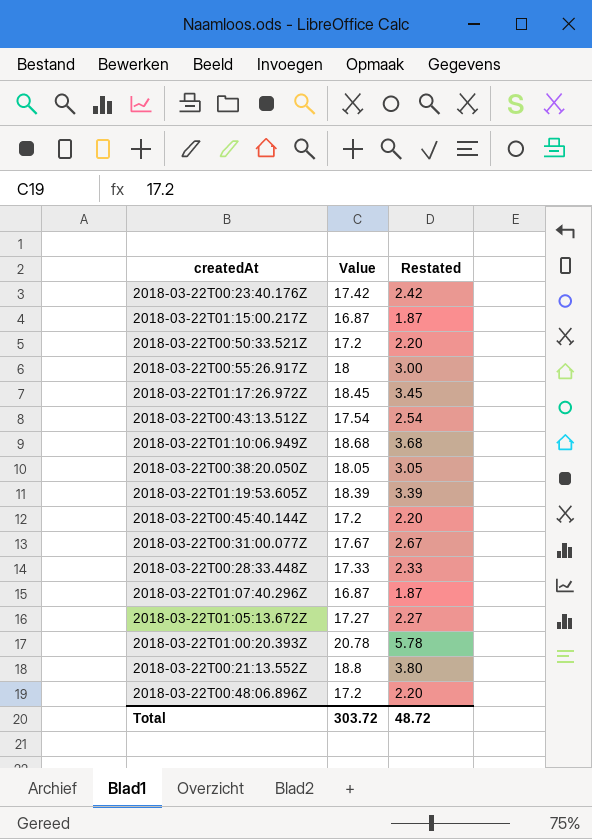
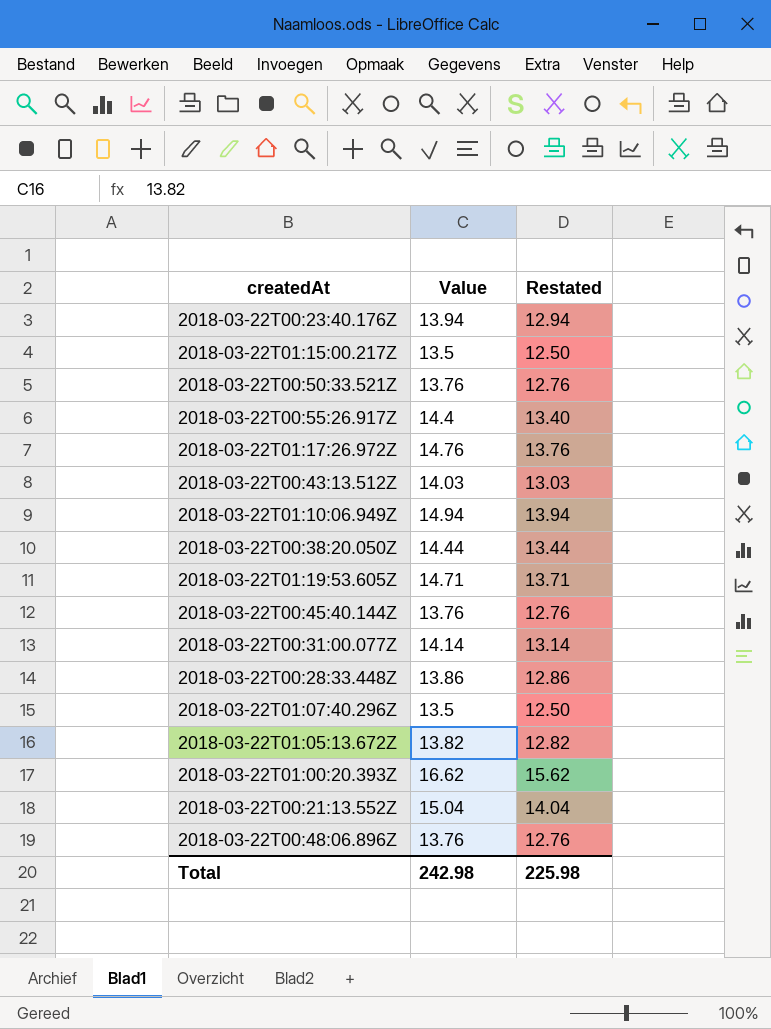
column Restated | formula: [Value] - 15 -> [Value] - 1
2018-03-22T00:23:40.176Z | Value: 17.42 -> 13.94
2018-03-22T01:15:00.217Z | Value: 16.87 -> 13.5
2018-03-22T00:50:33.521Z | Value: 17.2 -> 13.76
2018-03-22T00:55:26.917Z | Value: 18 -> 14.4
2018-03-22T01:17:26.972Z | Value: 18.45 -> 14.76
2018-03-22T00:43:13.512Z | Value: 17.54 -> 14.03
2018-03-22T01:10:06.949Z | Value: 18.68 -> 14.94
2018-03-22T00:38:20.050Z | Value: 18.05 -> 14.44
2018-03-22T01:19:53.605Z | Value: 18.39 -> 14.71
2018-03-22T00:45:40.144Z | Value: 17.2 -> 13.76
2018-03-22T00:31:00.077Z | Value: 17.67 -> 14.14
2018-03-22T00:28:33.448Z | Value: 17.33 -> 13.86
2018-03-22T01:07:40.296Z | Value: 16.87 -> 13.5
2018-03-22T01:05:13.672Z | Value: 17.27 -> 13.82
2018-03-22T01:00:20.393Z | Value: 20.78 -> 16.62
2018-03-22T00:21:13.552Z | Value: 18.8 -> 15.04
2018-03-22T00:48:06.896Z | Value: 17.2 -> 13.76
Total | Value: 303.72 -> 242.98
Total | Restated: 48.72 -> 225.98

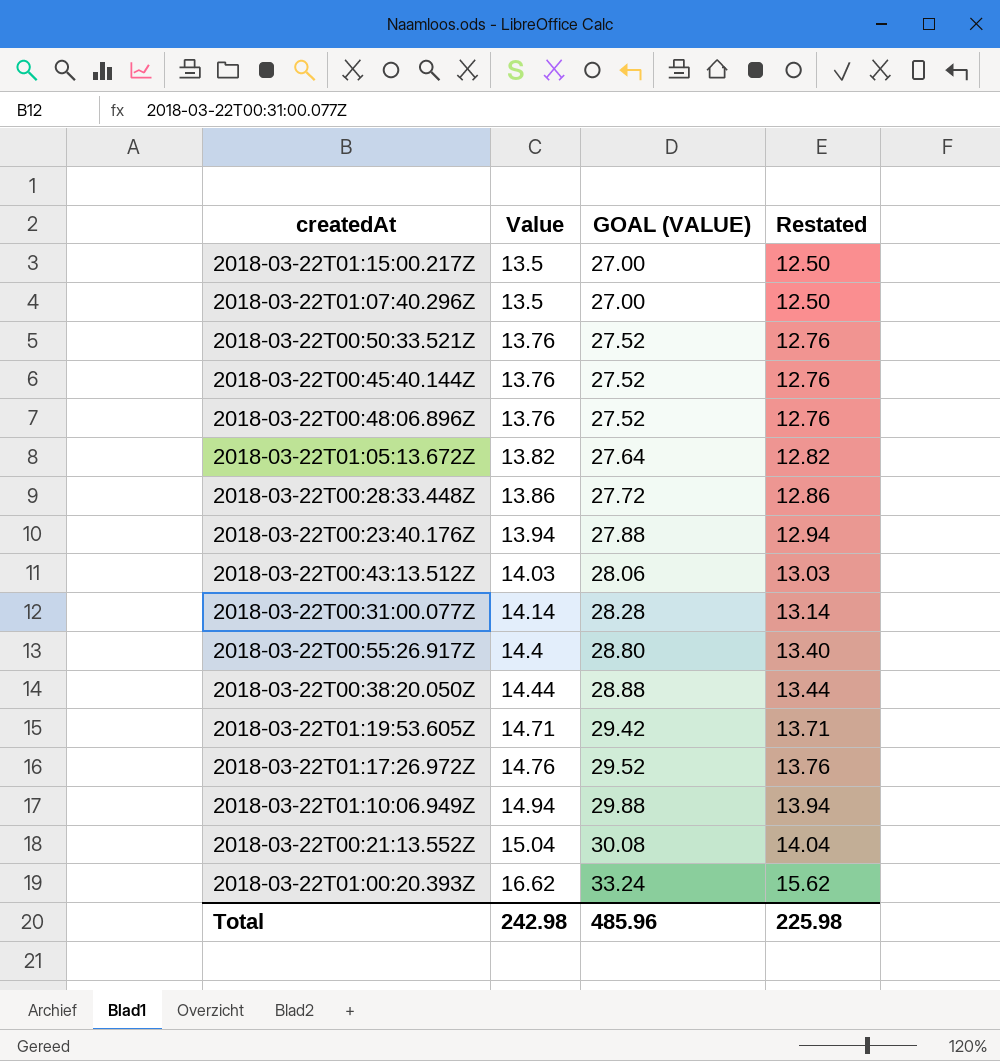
row order: none -> Value ascending
column GOAL (VALUE) | formula: none -> [Value] * 2

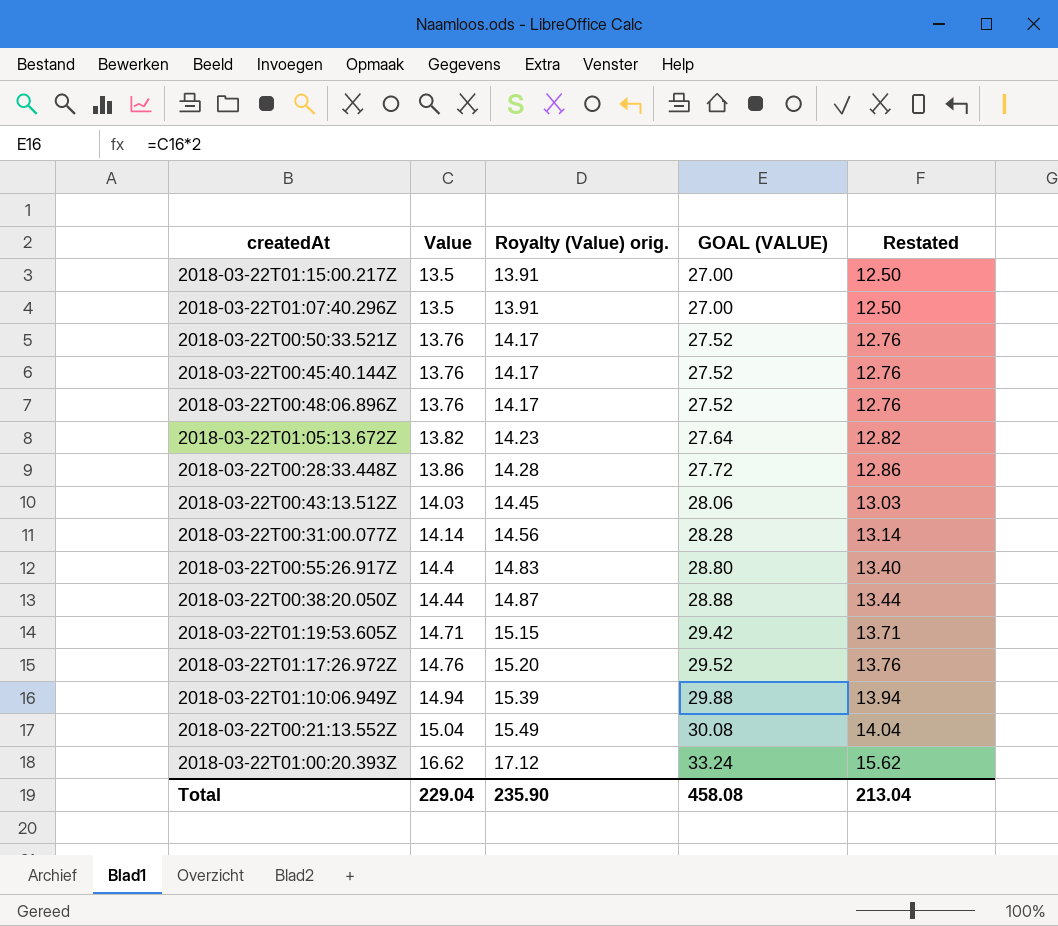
column Royalty (Value) orig. | formula: none -> [Value] * 1.03
row 2018-03-22T00:23:40.176Z: 13.94 | 27.88 | 12.94 -> none
Total | Value: 242.98 -> 229.04
Total | GOAL (VALUE): 485.96 -> 458.08
Total | Restated: 225.98 -> 213.04

